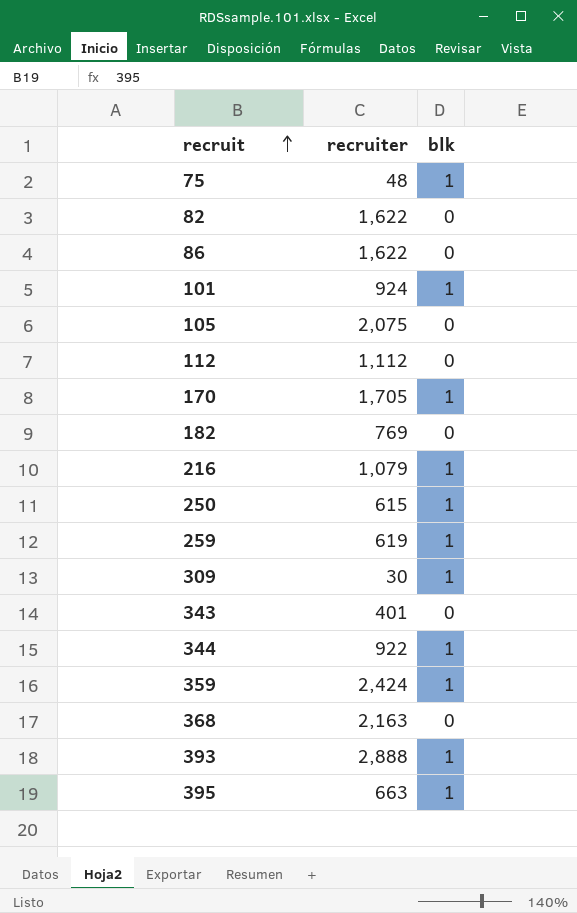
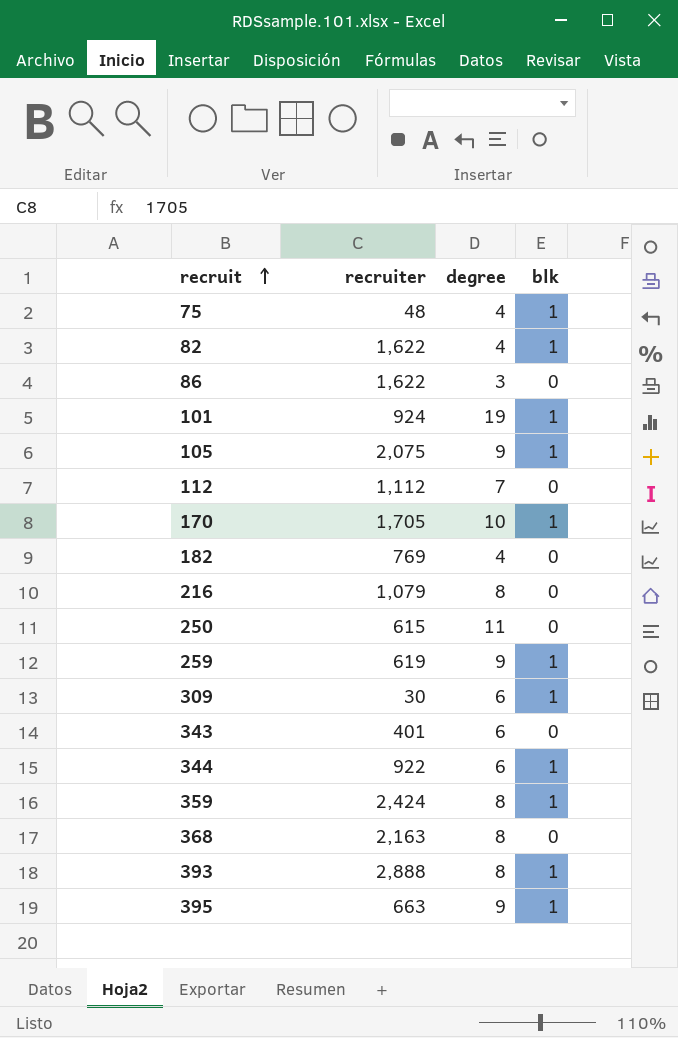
column degree | position: none -> 3
82 | blk: 0 -> 1
105 | blk: 0 -> 1
216 | blk: 1 -> 0
250 | blk: 1 -> 0

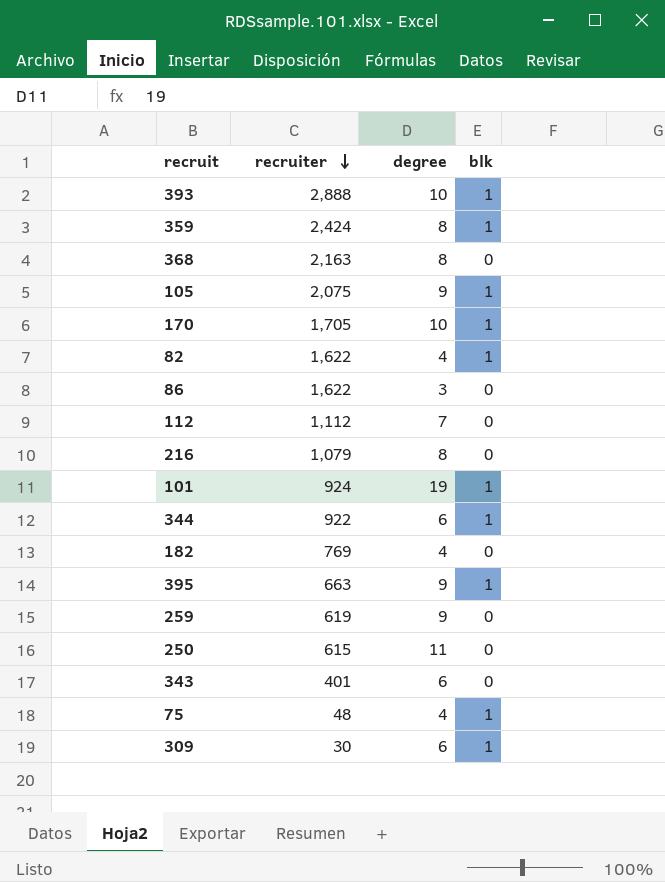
row order: recruit ascending -> recruiter descending
393 | degree: 8 -> 10
259 | blk: 1 -> 0

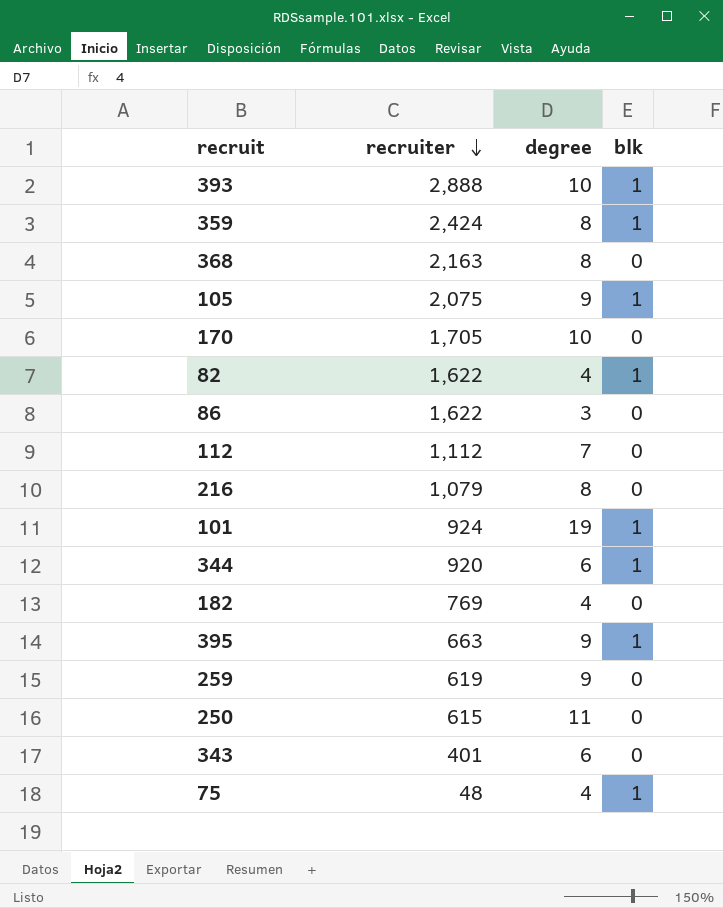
row 309: 30 | 6 | 1 -> none
170 | blk: 1 -> 0
344 | recruiter: 922 -> 920

